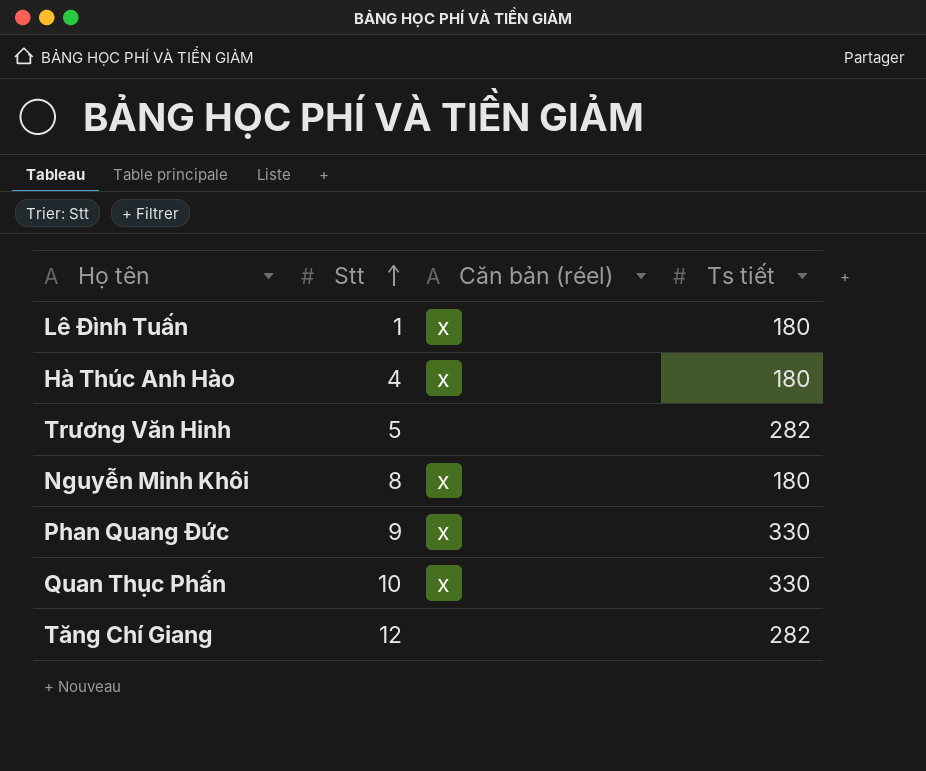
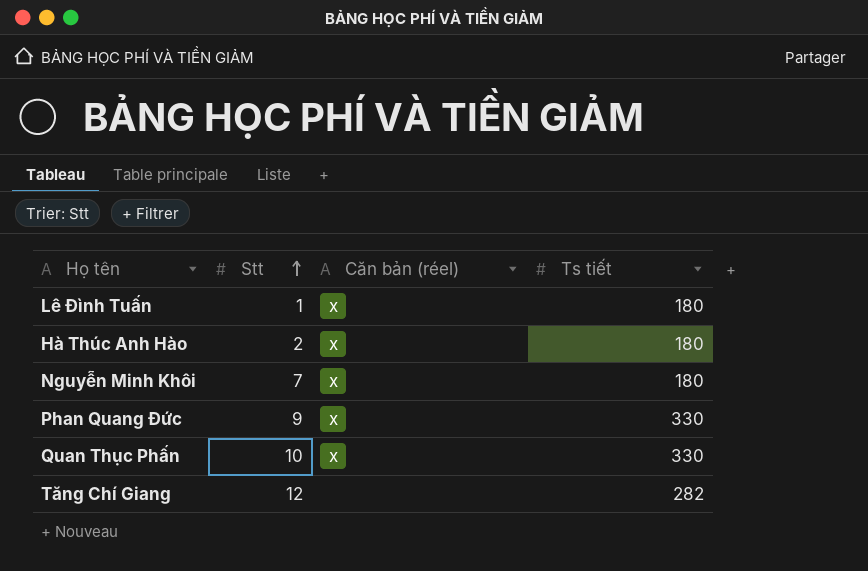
row Trương Văn Hinh: 5 | none | 282 -> none
Hà Thúc Anh Hào | Stt: 4 -> 2
Nguyễn Minh Khôi | Stt: 8 -> 7

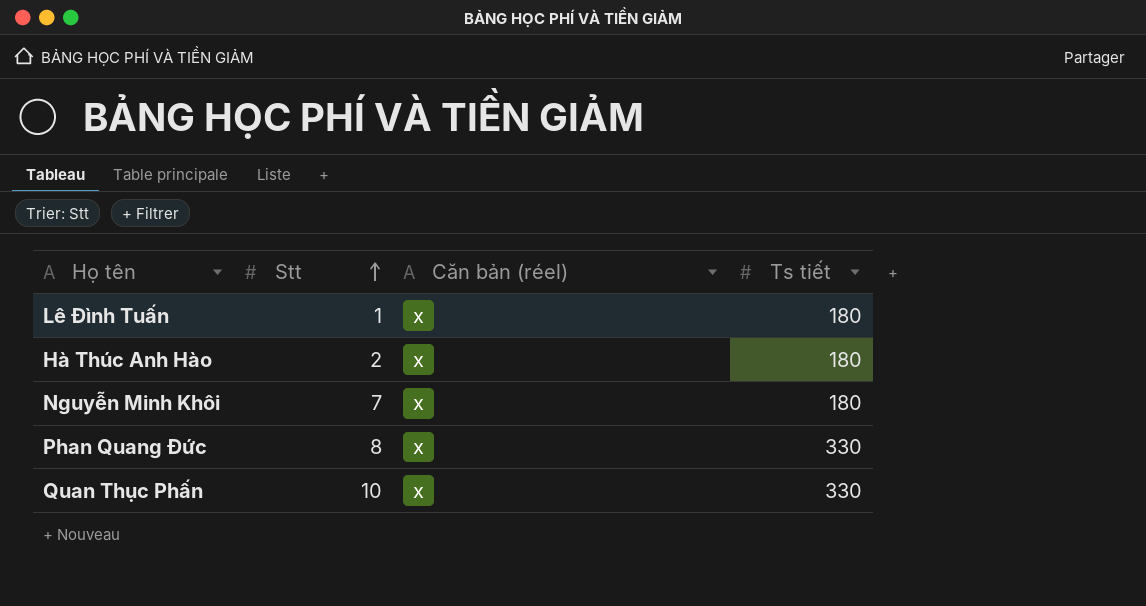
row Tăng Chí Giang: 12 | none | 282 -> none
Phan Quang Đức | Stt: 9 -> 8

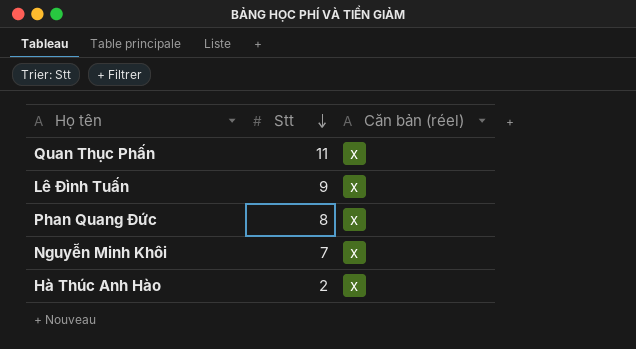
row order: Stt ascending -> Stt descending
column Ts tiết | position: 4 -> none
Quan Thục Phấn | Stt: 10 -> 11
Lê Đình Tuấn | Stt: 1 -> 9

